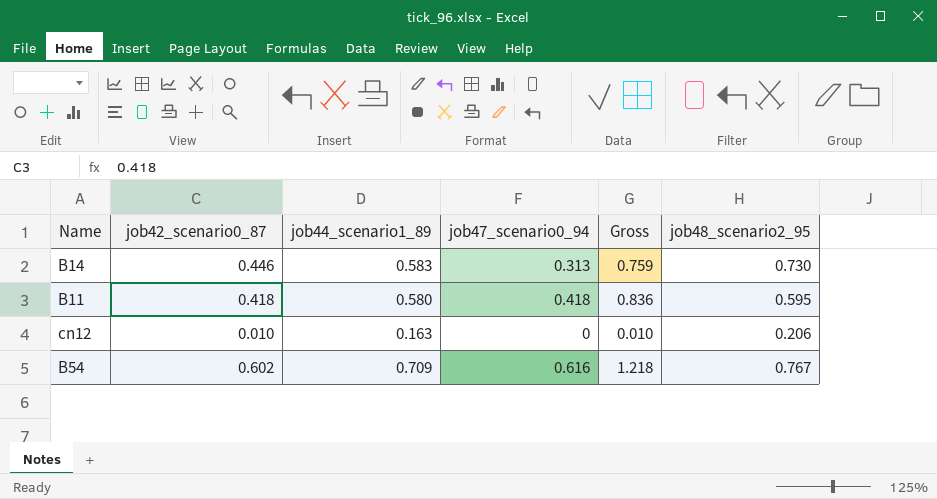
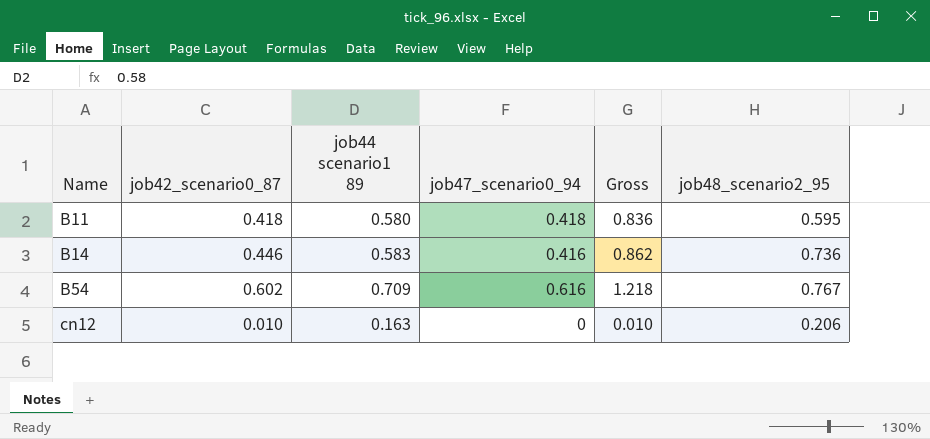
row order: none -> Name ascending
column name: job44_scenario1_89 -> job44 scenario1 89
B14 | job47_scenario0_94: 0.313 -> 0.416
B14 | Gross: 0.759 -> 0.862
B14 | job48_scenario2_95: 0.730 -> 0.736

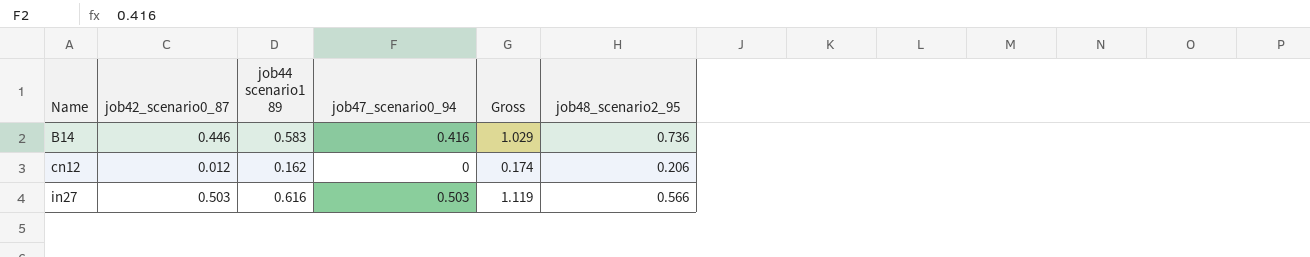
column Gross | formula: [job42_scenario0_87] + [job47_scenario0_94] -> [job42_scenario0_87] + [job44 scenario1 89]
row B11: 0.418 | 0.580 | 0.418 | 0.836 | 0.595 -> none
row B54: 0.602 | 0.709 | 0.616 | 1.218 | 0.767 -> none
cn12 | job42_scenario0_87: 0.010 -> 0.012
cn12 | job44 scenario1 89: 0.163 -> 0.162
row in27: none -> 0.503 | 0.616 | 0.503 | 1.119 | 0.566

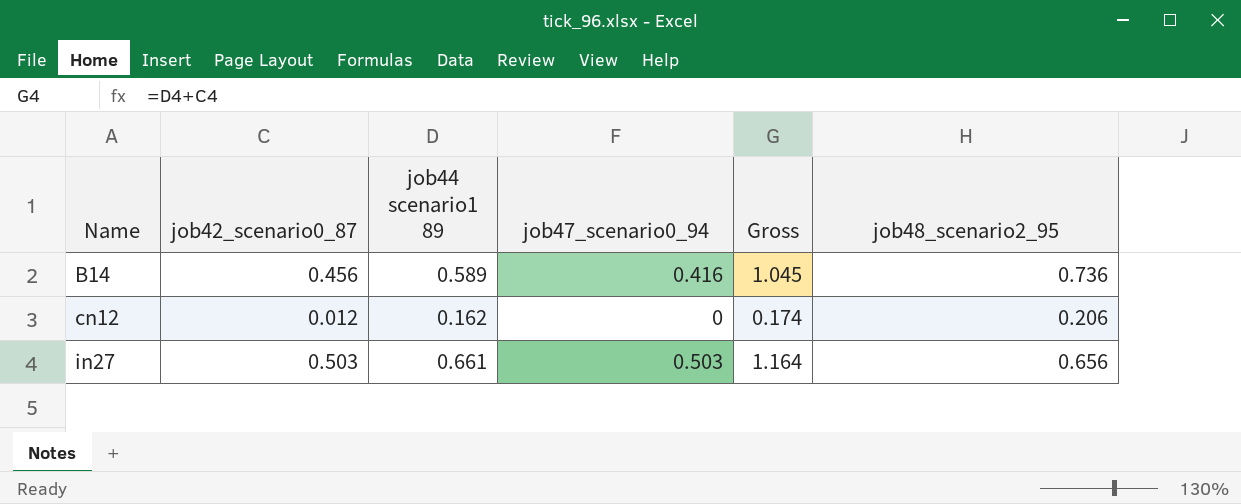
B14 | job42_scenario0_87: 0.446 -> 0.456
B14 | job44 scenario1 89: 0.583 -> 0.589
B14 | Gross: 1.029 -> 1.045
in27 | job44 scenario1 89: 0.616 -> 0.661
in27 | Gross: 1.119 -> 1.164
in27 | job48_scenario2_95: 0.566 -> 0.656

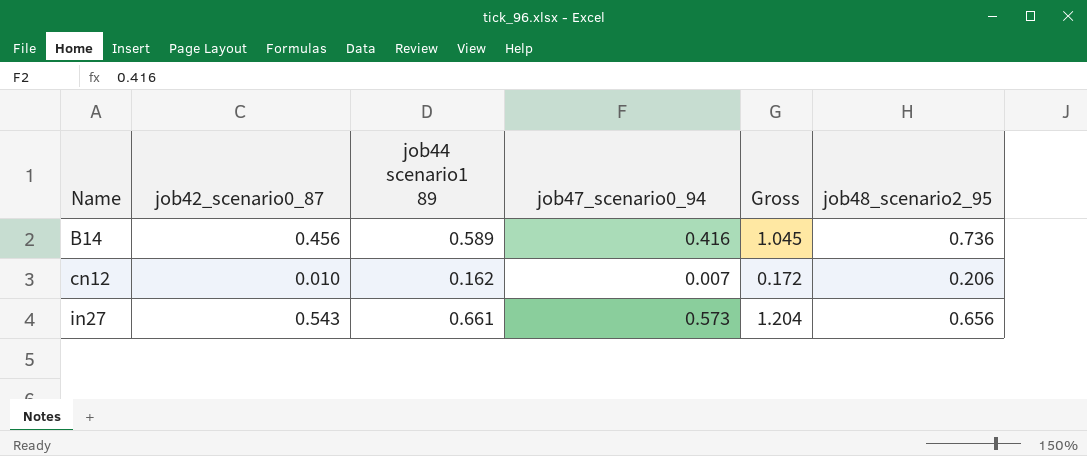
cn12 | job42_scenario0_87: 0.012 -> 0.010
cn12 | job47_scenario0_94: 0 -> 0.007
cn12 | Gross: 0.174 -> 0.172
in27 | job42_scenario0_87: 0.503 -> 0.543
in27 | job47_scenario0_94: 0.503 -> 0.573
in27 | Gross: 1.164 -> 1.204

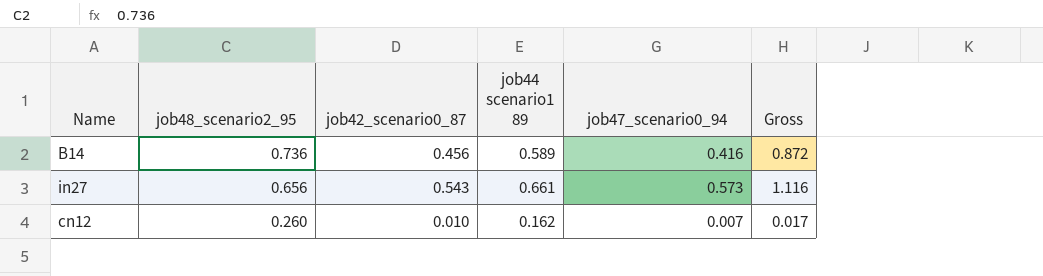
row order: Name ascending -> job48_scenario2_95 descending
column job48_scenario2_95 | position: 6 -> 2
column Gross | formula: [job42_scenario0_87] + [job44 scenario1 89] -> [job42_scenario0_87] + [job47_scenario0_94]
cn12 | job48_scenario2_95: 0.206 -> 0.260

